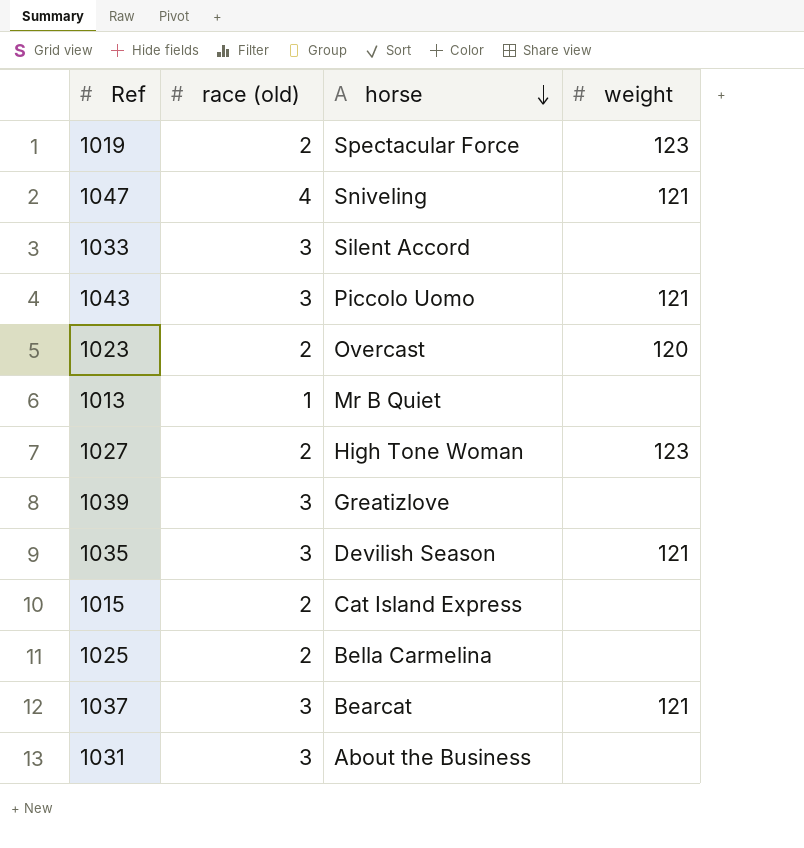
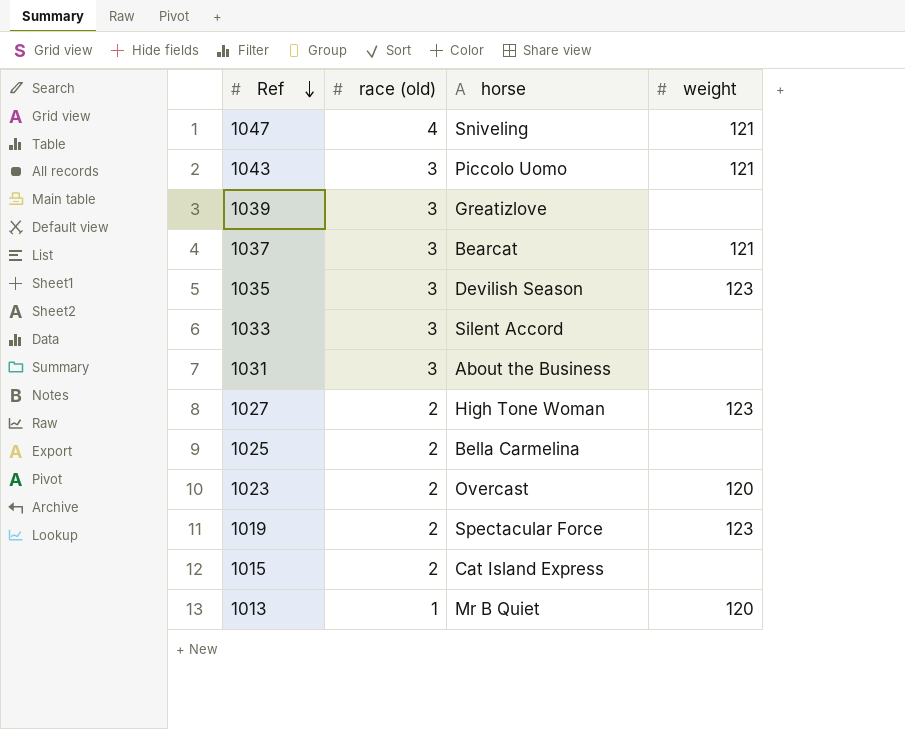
row order: horse descending -> Ref descending
1035 | weight: 121 -> 123
1013 | weight: none -> 120

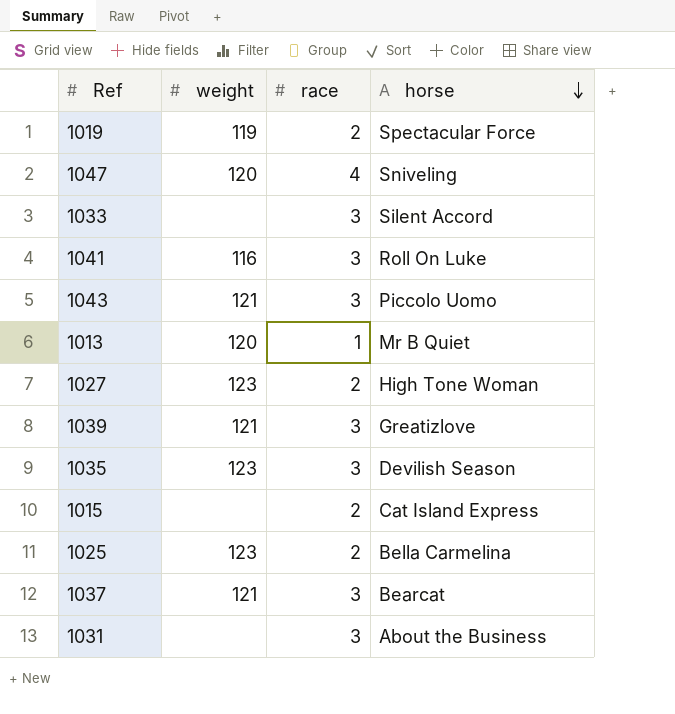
row order: Ref descending -> horse descending
column weight | position: 4 -> 2
column name: race (old) -> race
row 1023: 2 | Overcast | 120 -> none
1019 | weight: 123 -> 119
1047 | weight: 121 -> 120
row 1041: none -> 116 | 3 | Roll On Luke
1039 | weight: none -> 121
1025 | weight: none -> 123

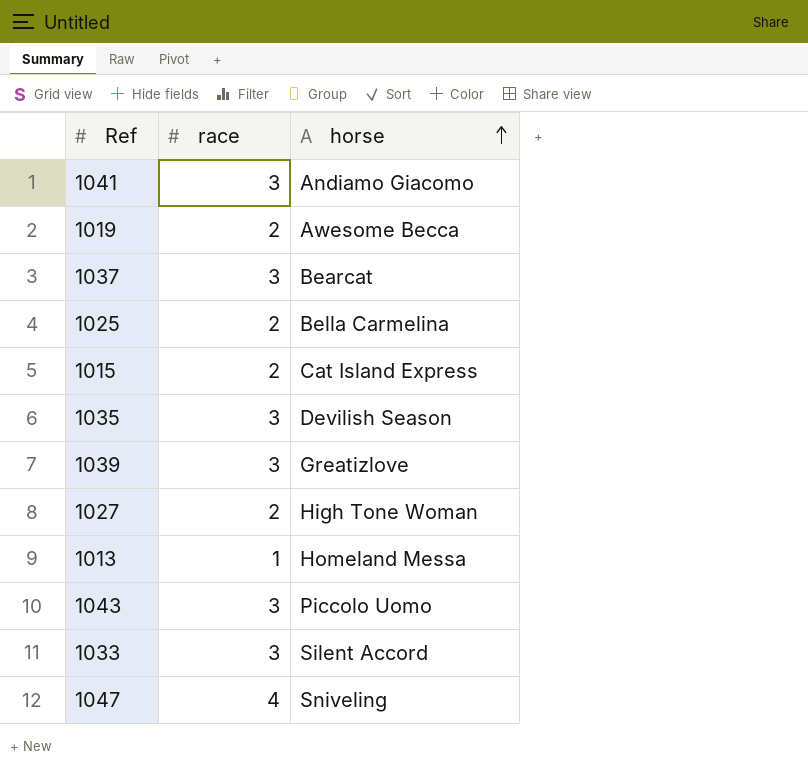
row order: horse descending -> horse ascending
column weight | position: 2 -> none
row 1031: none | 3 | About the Business -> none
1041 | horse: Roll On Luke -> Andiamo Giacomo
1019 | horse: Spectacular Force -> Awesome Becca
1013 | horse: Mr B Quiet -> Homeland Messa

